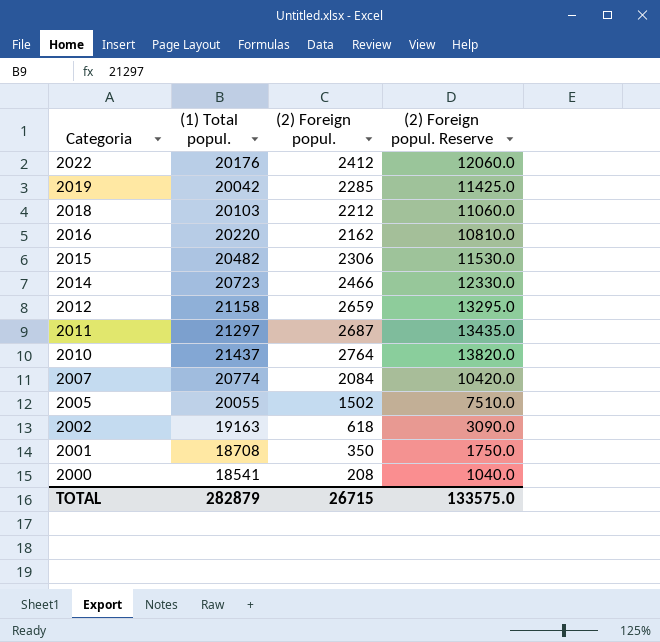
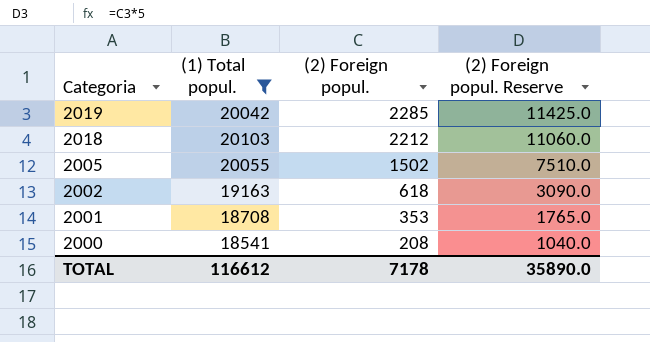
filter: none -> (1) Total popul. <= 20103
2001 | (2) Foreign popul.: 350 -> 353
2001 | (2) Foreign popul. Reserve: 1750.0 -> 1765.0
TOTAL | (1) Total popul.: 282879 -> 116612
TOTAL | (2) Foreign popul.: 26715 -> 7178
TOTAL | (2) Foreign popul. Reserve: 133575.0 -> 35890.0

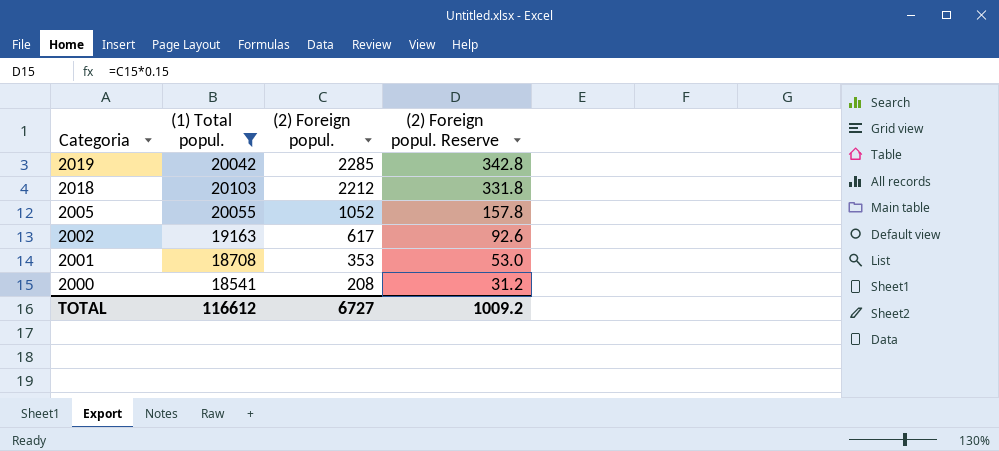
column (2) Foreign popul. Reserve | formula: [(2) Foreign popul.] * 5 -> [(2) Foreign popul.] * 0.15
2005 | (2) Foreign popul.: 1502 -> 1052
2002 | (2) Foreign popul.: 618 -> 617
TOTAL | (2) Foreign popul.: 7178 -> 6727
TOTAL | (2) Foreign popul. Reserve: 35890.0 -> 1009.2

